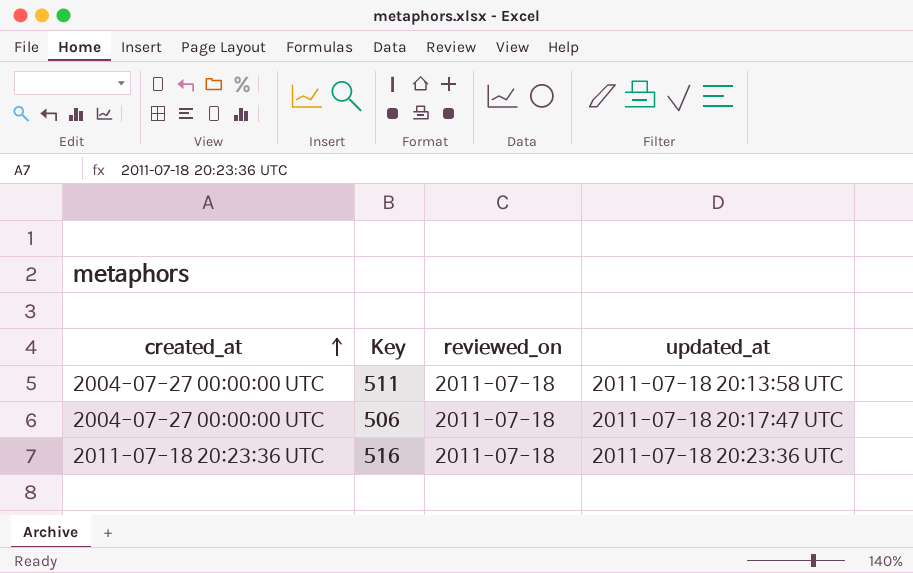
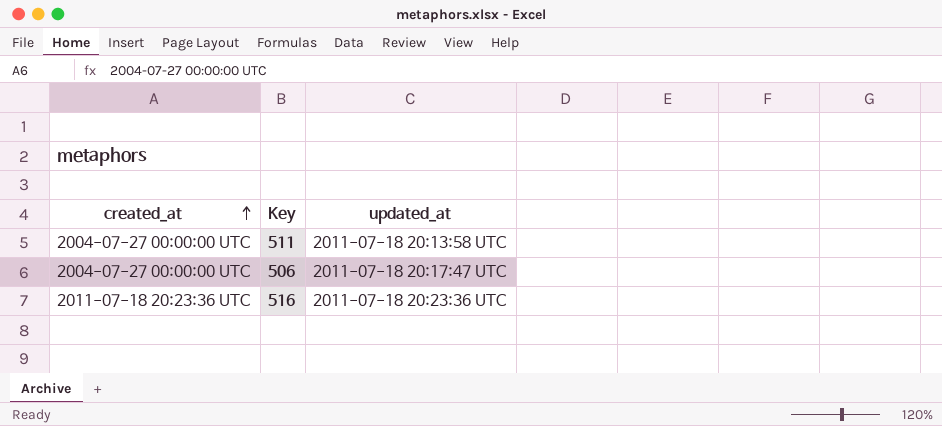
column reviewed_on | position: 3 -> none

